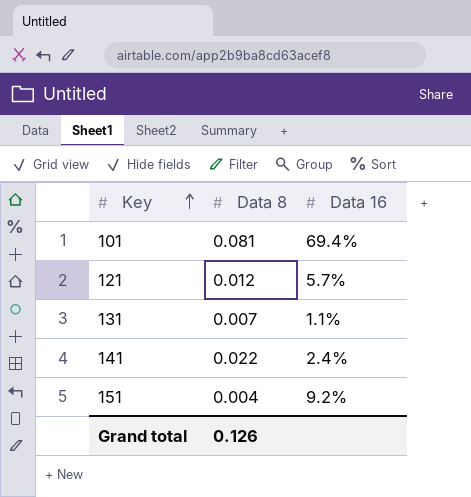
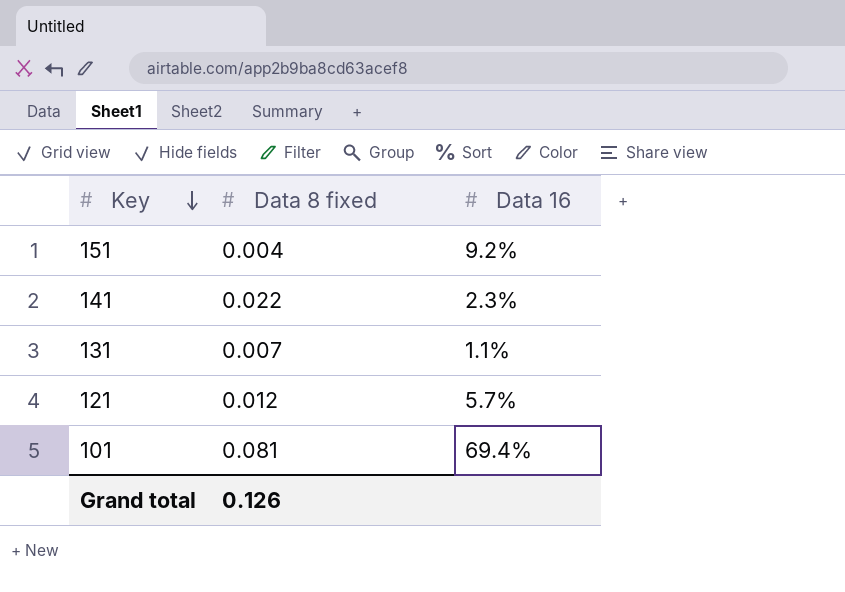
row order: Key ascending -> Key descending
column name: Data 8 -> Data 8 fixed
141 | Data 16: 2.4% -> 2.3%

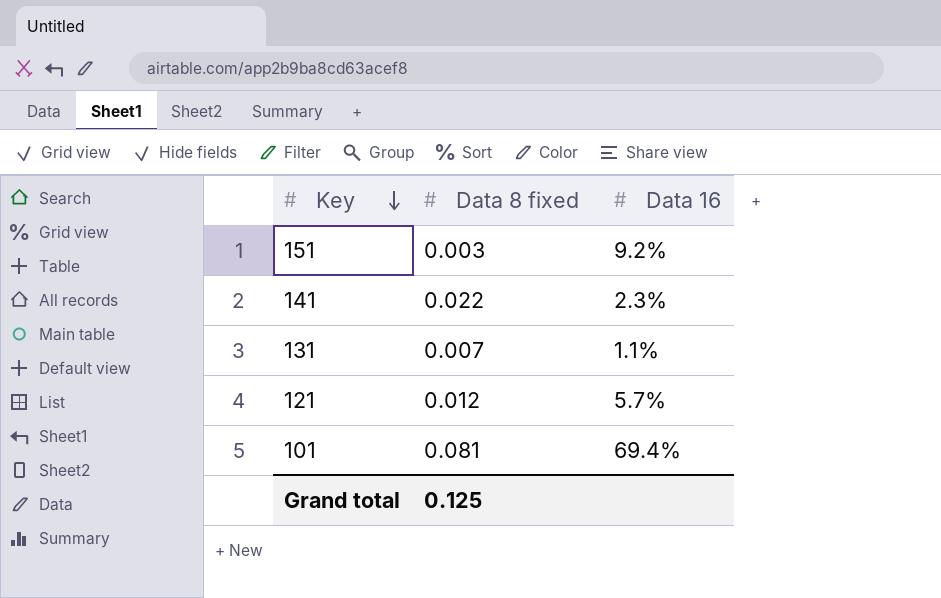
151 | Data 8 fixed: 0.004 -> 0.003
Grand total | Data 8 fixed: 0.126 -> 0.125

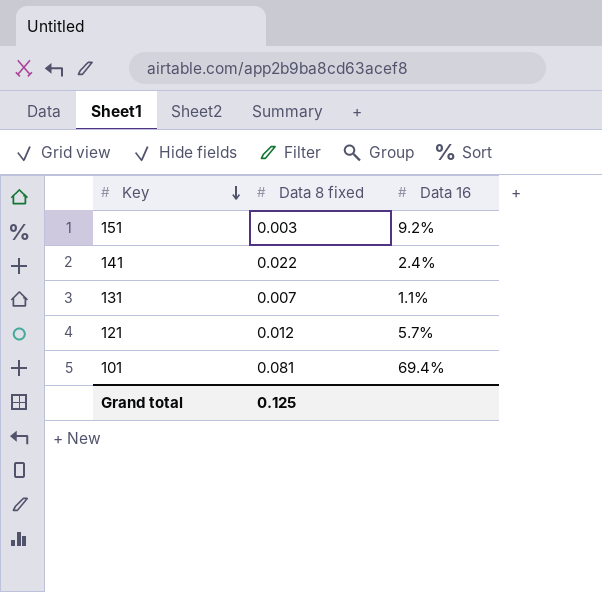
141 | Data 16: 2.3% -> 2.4%

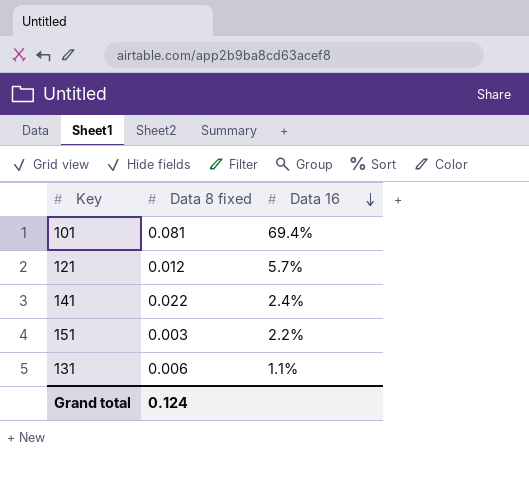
row order: Key descending -> Data 16 descending
151 | Data 16: 9.2% -> 2.2%
131 | Data 8 fixed: 0.007 -> 0.006
Grand total | Data 8 fixed: 0.125 -> 0.124

